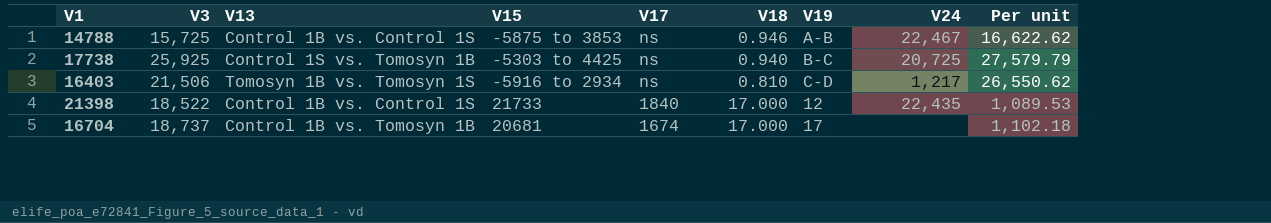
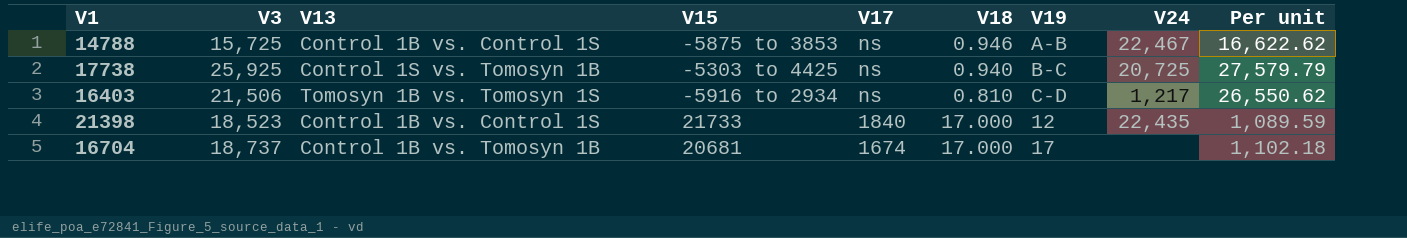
21398 | V3: 18,522 -> 18,523
21398 | Per unit: 1,089.53 -> 1,089.59

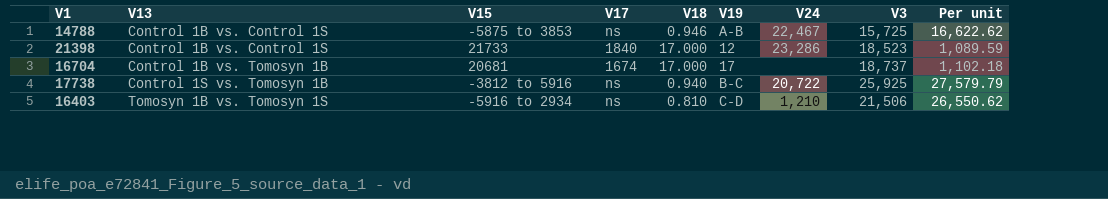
row order: V17 descending -> V13 ascending
column V3 | position: 2 -> 8
21398 | V24: 22,435 -> 23,286
17738 | V15: -5303 to 4425 -> -3812 to 5916
17738 | V24: 20,725 -> 20,722
16403 | V24: 1,217 -> 1,210

